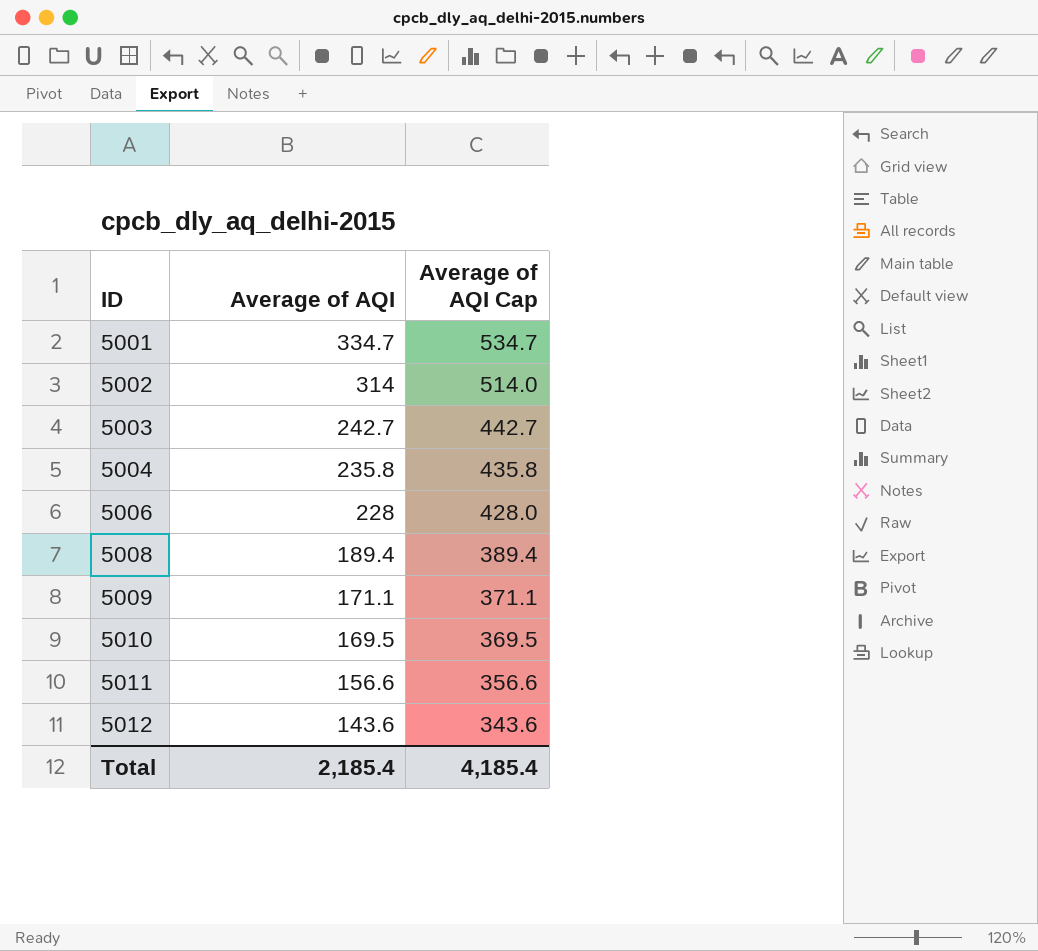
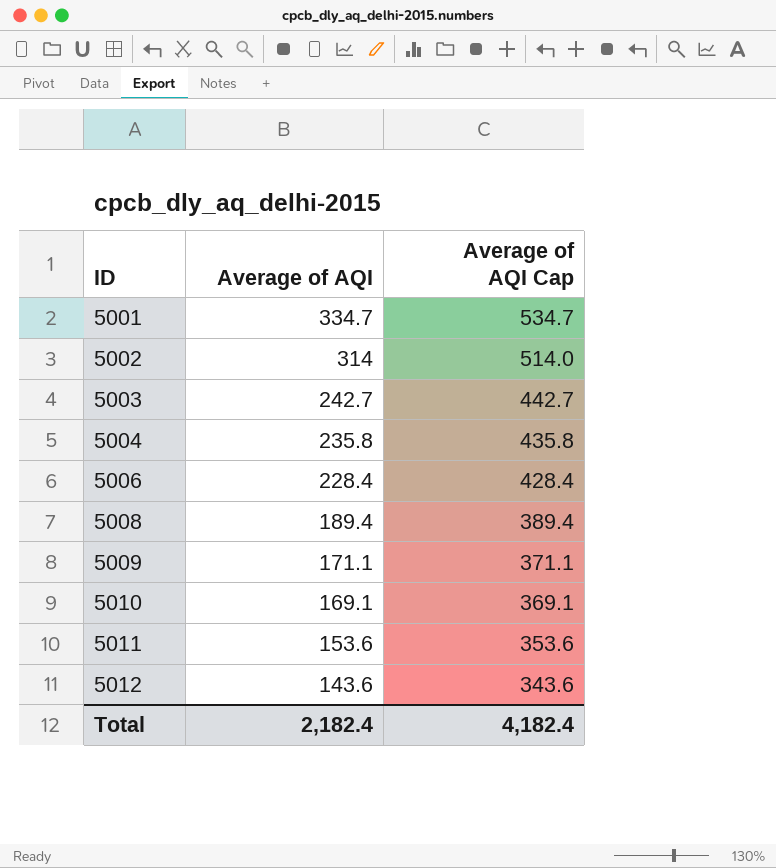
5006 | Average of AQI: 228 -> 228.4
5006 | Average of AQI Cap: 428.0 -> 428.4
5010 | Average of AQI: 169.5 -> 169.1
5010 | Average of AQI Cap: 369.5 -> 369.1
5011 | Average of AQI: 156.6 -> 153.6
5011 | Average of AQI Cap: 356.6 -> 353.6
Total | Average of AQI: 2,185.4 -> 2,182.4
Total | Average of AQI Cap: 4,185.4 -> 4,182.4

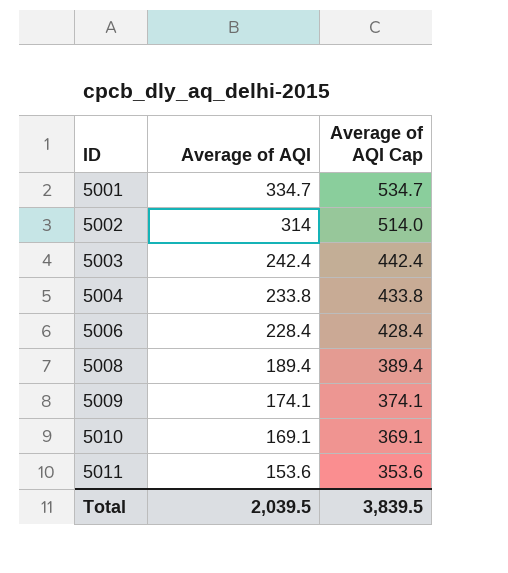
row 5012: 143.6 | 343.6 -> none
5003 | Average of AQI: 242.7 -> 242.4
5003 | Average of AQI Cap: 442.7 -> 442.4
5004 | Average of AQI: 235.8 -> 233.8
5004 | Average of AQI Cap: 435.8 -> 433.8
5009 | Average of AQI: 171.1 -> 174.1
5009 | Average of AQI Cap: 371.1 -> 374.1
Total | Average of AQI: 2,182.4 -> 2,039.5
Total | Average of AQI Cap: 4,182.4 -> 3,839.5

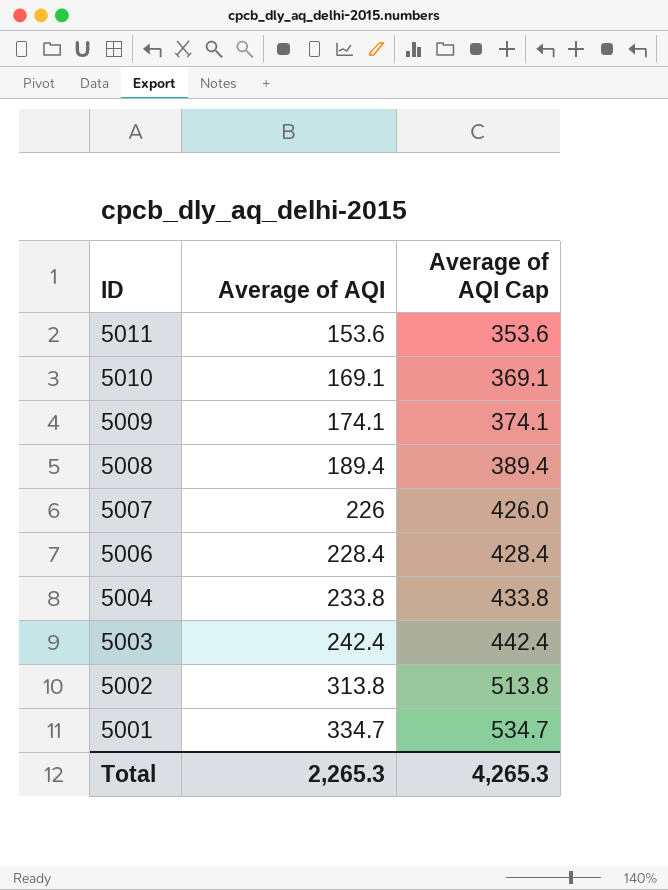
row order: ID ascending -> ID descending
row 5007: none -> 226 | 426.0
5002 | Average of AQI: 314 -> 313.8
5002 | Average of AQI Cap: 514.0 -> 513.8
Total | Average of AQI: 2,039.5 -> 2,265.3
Total | Average of AQI Cap: 3,839.5 -> 4,265.3

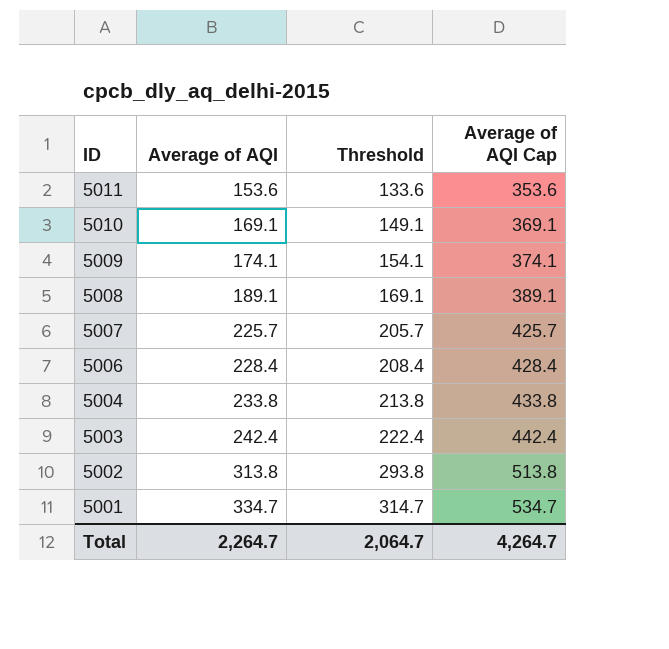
column Threshold | formula: none -> [Average of AQI] - 20
5008 | Average of AQI: 189.4 -> 189.1
5008 | Average of AQI Cap: 389.4 -> 389.1
5007 | Average of AQI: 226 -> 225.7
5007 | Average of AQI Cap: 426.0 -> 425.7
Total | Average of AQI: 2,265.3 -> 2,264.7
Total | Average of AQI Cap: 4,265.3 -> 4,264.7

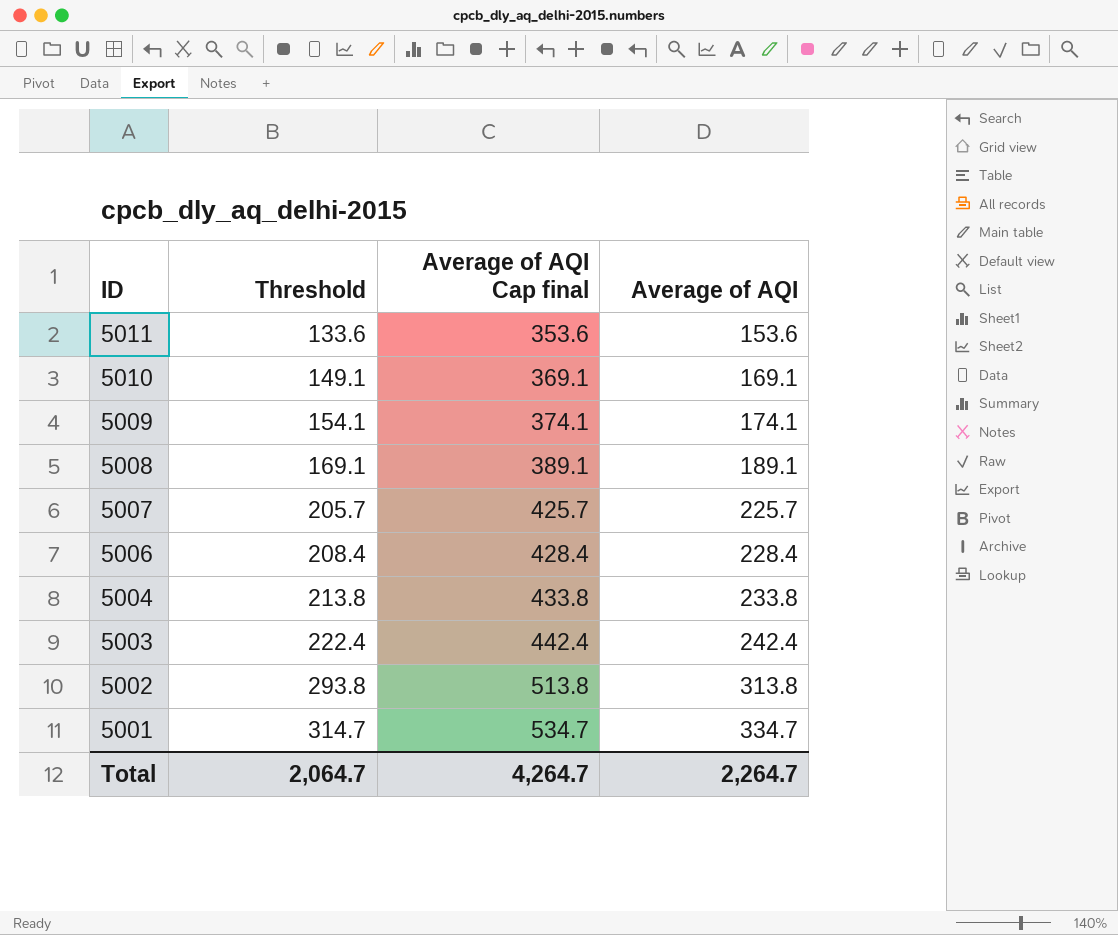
column name: Average of AQI Cap -> Average of AQI Cap final
column Average of AQI | position: 2 -> 4

